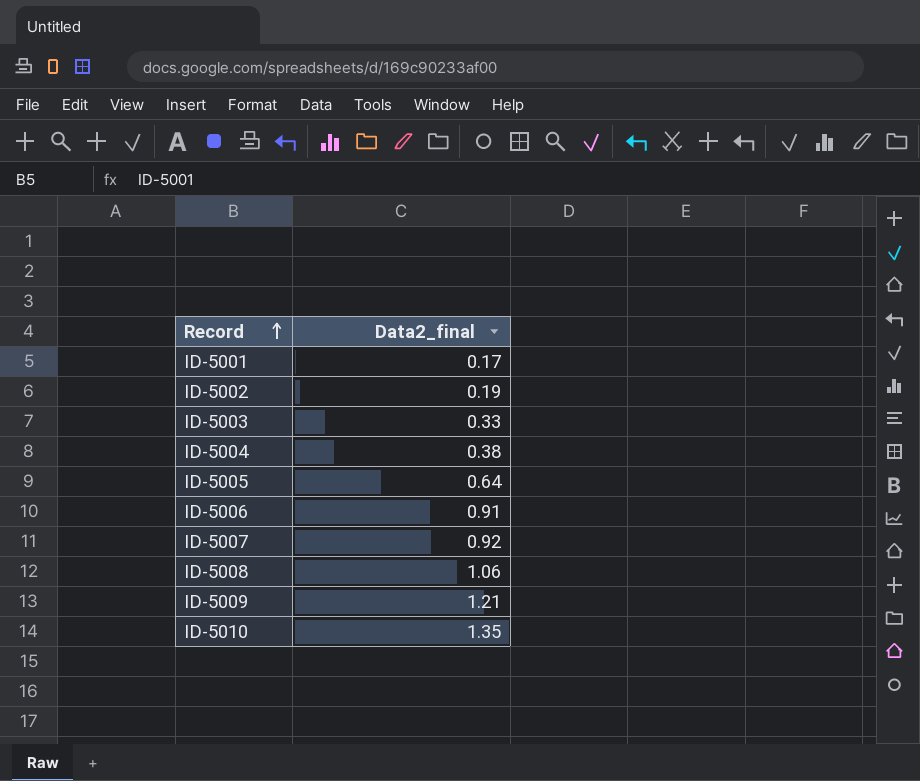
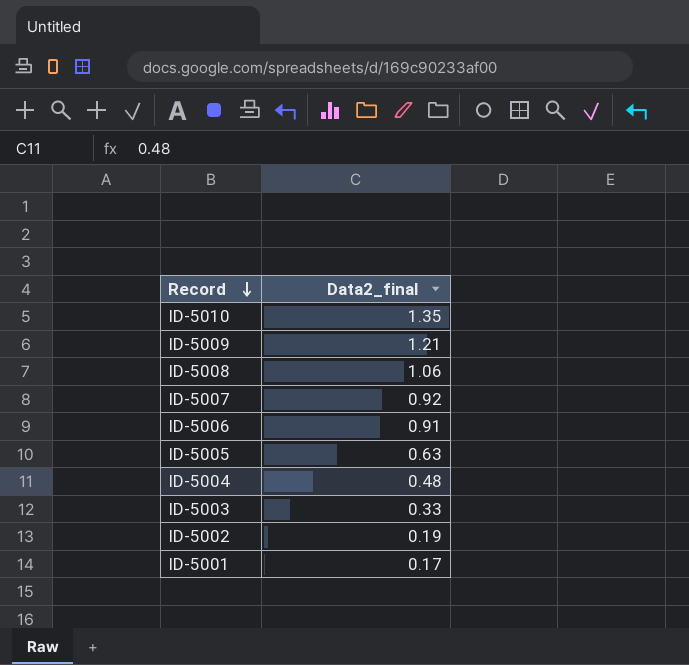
row order: Record ascending -> Record descending
ID-5005 | Data2_final: 0.64 -> 0.63
ID-5004 | Data2_final: 0.38 -> 0.48

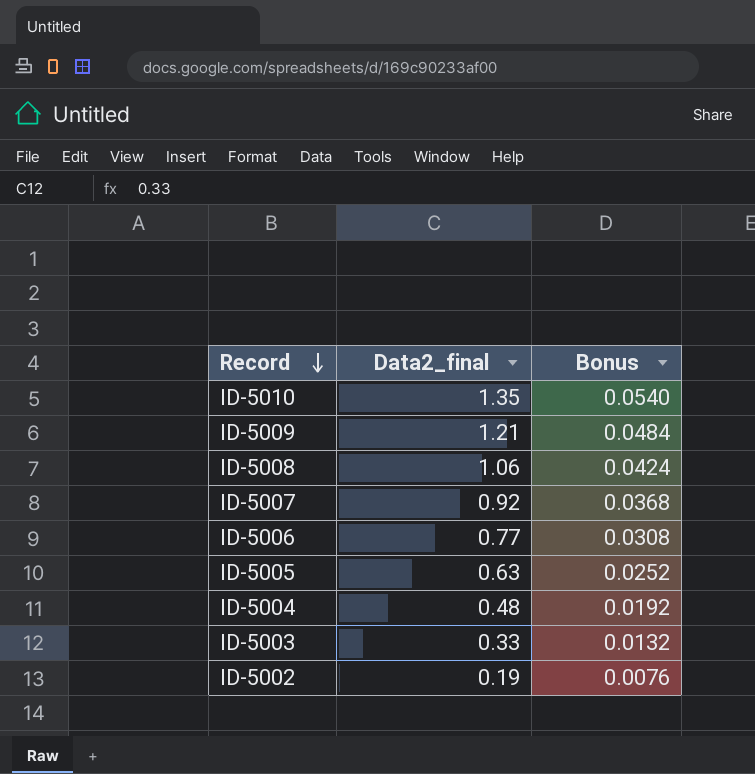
column Bonus | formula: none -> [Data2_final] * 0.04
row ID-5001: 0.17 -> none
ID-5006 | Data2_final: 0.91 -> 0.77

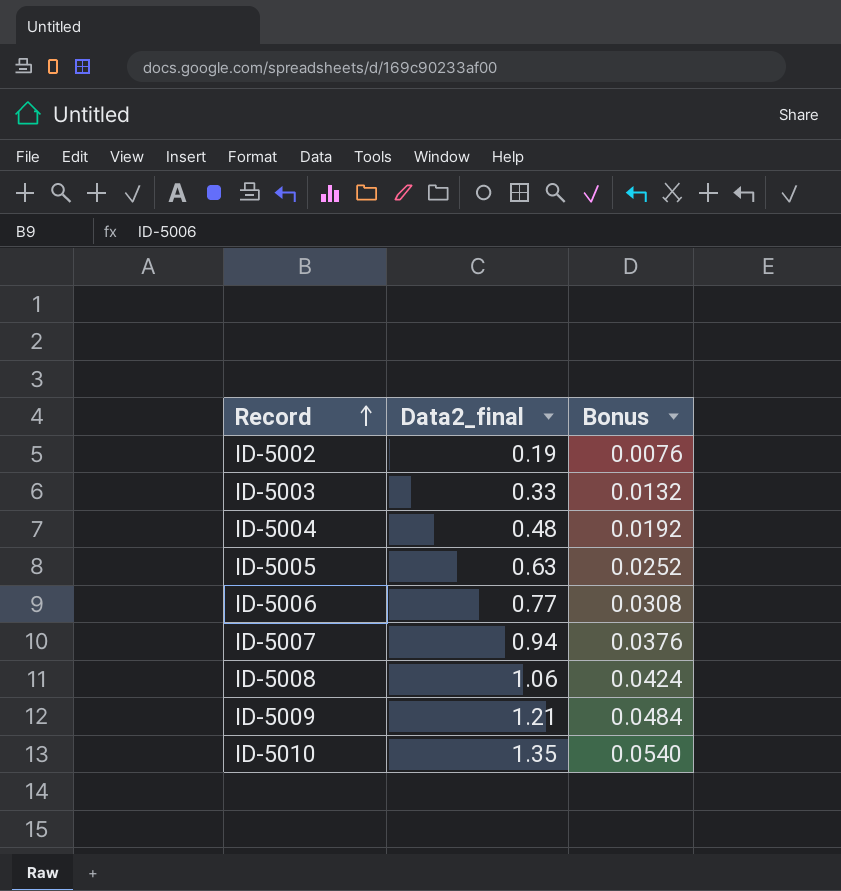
row order: Record descending -> Record ascending
ID-5007 | Data2_final: 0.92 -> 0.94
ID-5007 | Bonus: 0.0368 -> 0.0376

